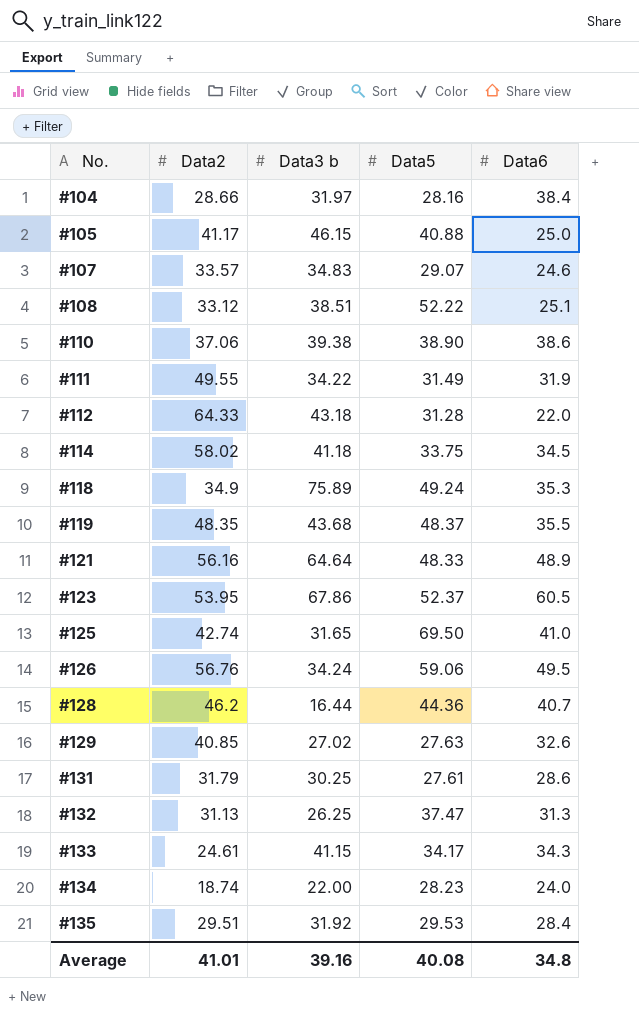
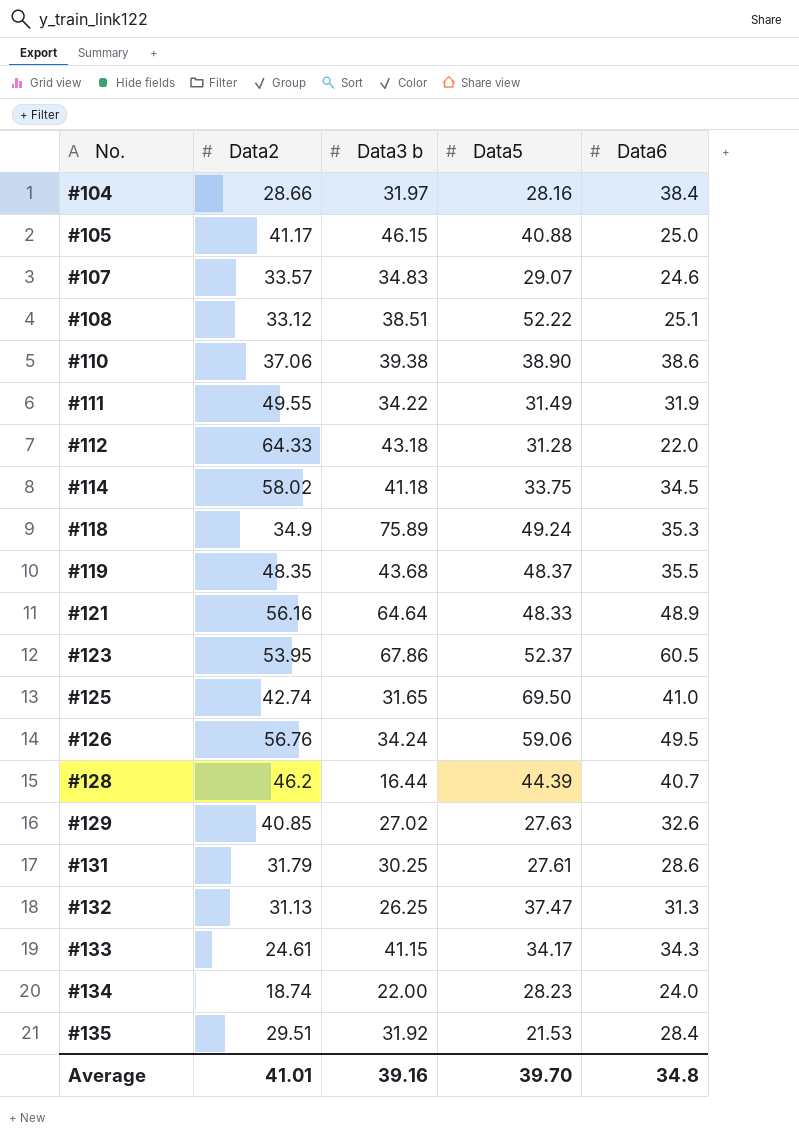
#128 | Data5: 44.36 -> 44.39
#135 | Data5: 29.53 -> 21.53
Average | Data5: 40.08 -> 39.70

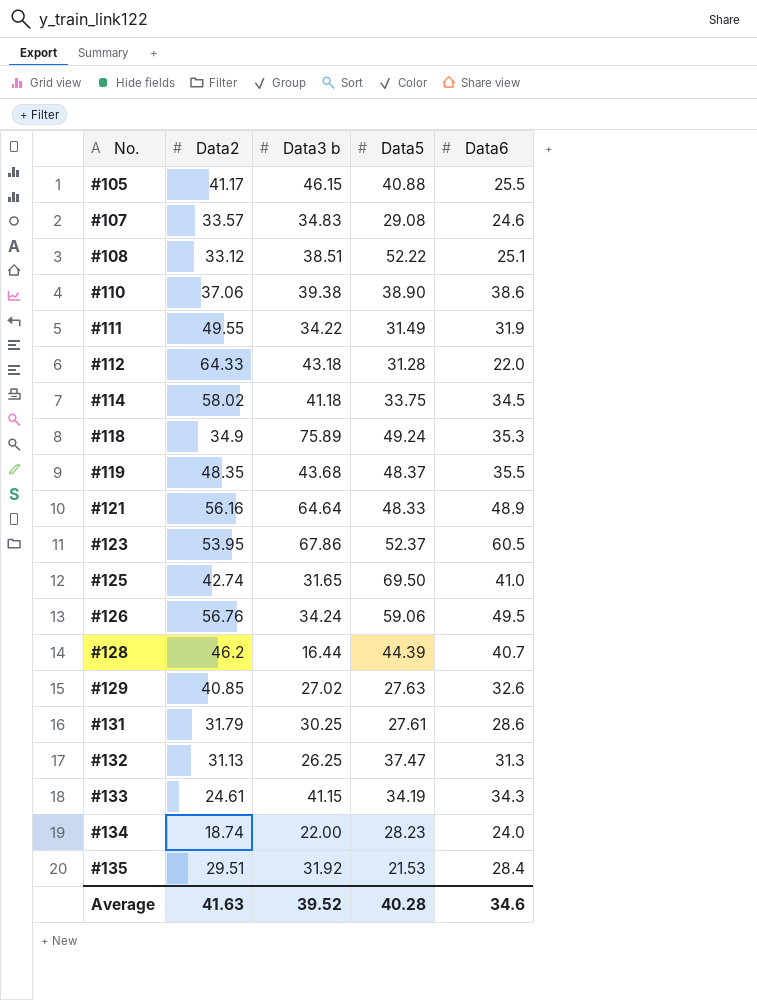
row #104: 28.66 | 31.97 | 28.16 | 38.4 -> none
#105 | Data6: 25.0 -> 25.5
#107 | Data5: 29.07 -> 29.08
#133 | Data5: 34.17 -> 34.19
Average | Data2: 41.01 -> 41.63
Average | Data3 b: 39.16 -> 39.52
Average | Data5: 39.70 -> 40.28
Average | Data6: 34.8 -> 34.6

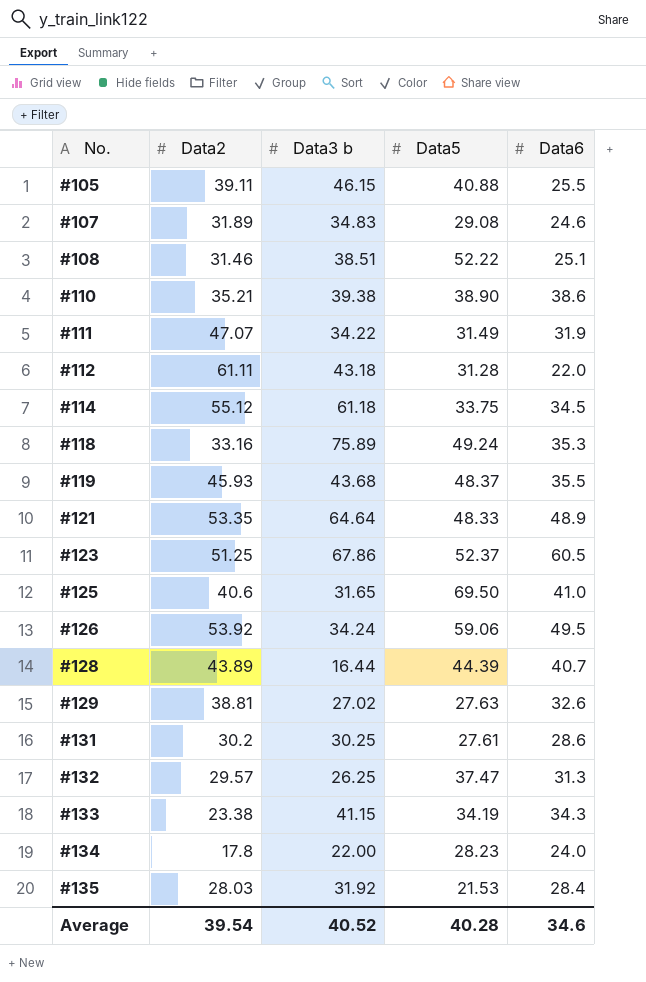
#105 | Data2: 41.17 -> 39.11
#107 | Data2: 33.57 -> 31.89
#108 | Data2: 33.12 -> 31.46
#110 | Data2: 37.06 -> 35.21
#111 | Data2: 49.55 -> 47.07
#112 | Data2: 64.33 -> 61.11
#114 | Data2: 58.02 -> 55.12
#114 | Data3 b: 41.18 -> 61.18
#118 | Data2: 34.9 -> 33.16
#119 | Data2: 48.35 -> 45.93
#121 | Data2: 56.16 -> 53.35
#123 | Data2: 53.95 -> 51.25
#125 | Data2: 42.74 -> 40.6
#126 | Data2: 56.76 -> 53.92
#128 | Data2: 46.2 -> 43.89
#129 | Data2: 40.85 -> 38.81
#131 | Data2: 31.79 -> 30.2
#132 | Data2: 31.13 -> 29.57
#133 | Data2: 24.61 -> 23.38
#134 | Data2: 18.74 -> 17.8
#135 | Data2: 29.51 -> 28.03
Average | Data2: 41.63 -> 39.54
Average | Data3 b: 39.52 -> 40.52

